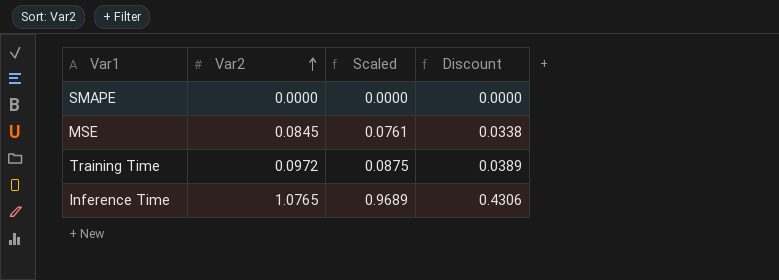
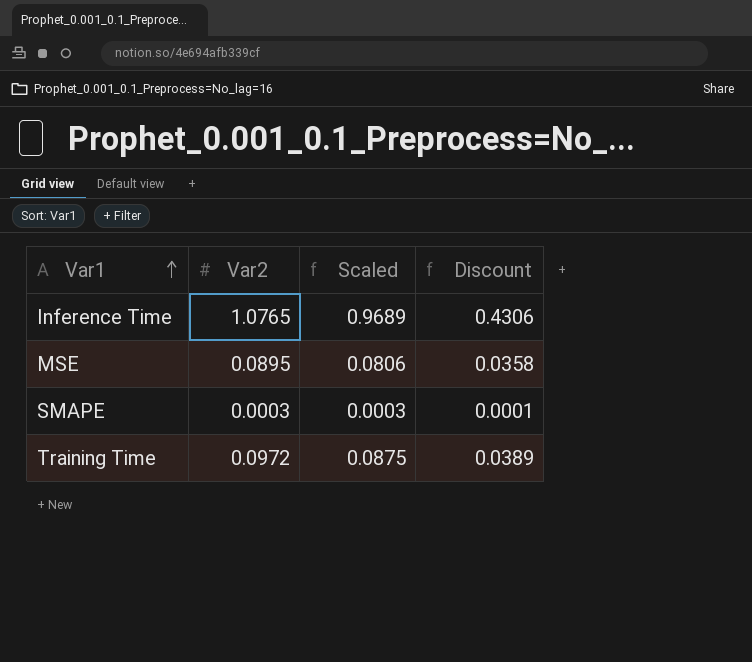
row order: Var2 ascending -> Var1 ascending
MSE | Var2: 0.0845 -> 0.0895
MSE | Scaled: 0.0761 -> 0.0806
MSE | Discount: 0.0338 -> 0.0358
SMAPE | Var2: 0.0000 -> 0.0003
SMAPE | Scaled: 0.0000 -> 0.0003
SMAPE | Discount: 0.0000 -> 0.0001

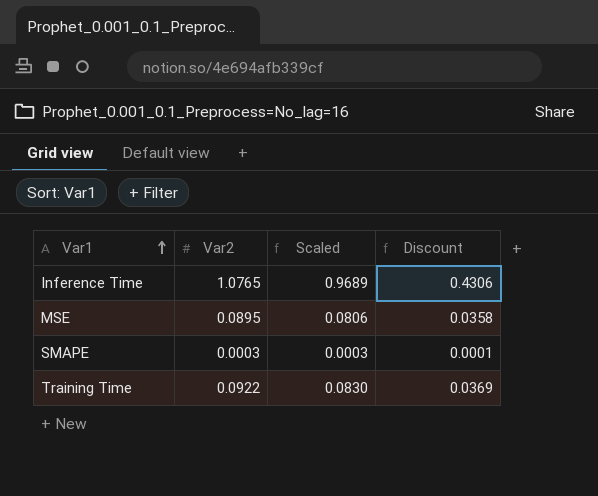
Training Time | Var2: 0.0972 -> 0.0922
Training Time | Scaled: 0.0875 -> 0.0830
Training Time | Discount: 0.0389 -> 0.0369

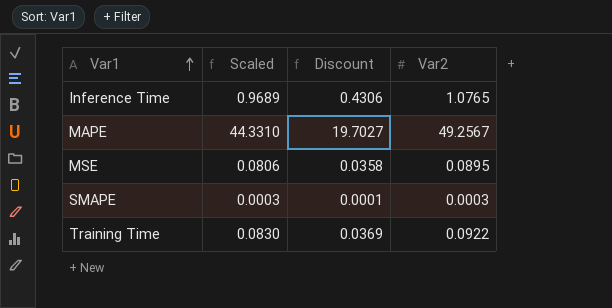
column Var2 | position: 2 -> 4
row MAPE: none -> 44.3310 | 19.7027 | 49.2567

